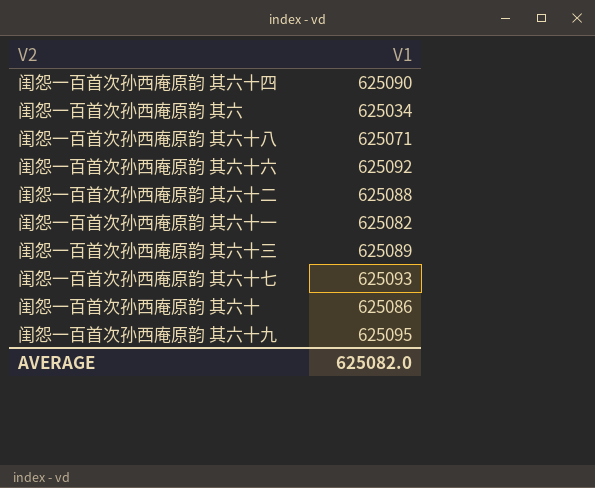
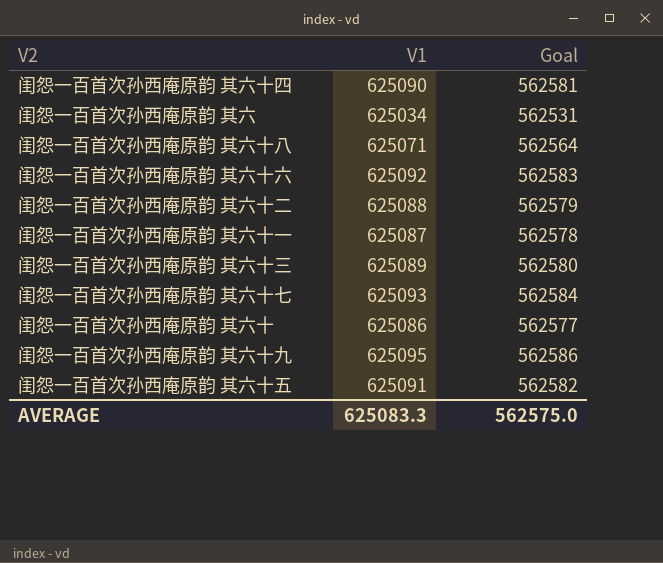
column Goal | formula: none -> [V1] * 0.9
闺怨一百首次孙西庵原韵 其六十一 | V1: 625082 -> 625087
row 闺怨一百首次孙西庵原韵 其六十五: none -> 625091 | 562582
AVERAGE | V1: 625082.0 -> 625083.3

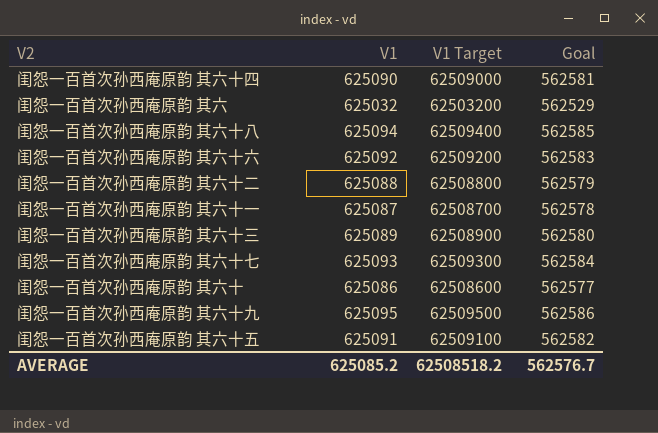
column V1 Target | formula: none -> [V1] * 100
闺怨一百首次孙西庵原韵 其六 | V1: 625034 -> 625032
闺怨一百首次孙西庵原韵 其六 | Goal: 562531 -> 562529
闺怨一百首次孙西庵原韵 其六十八 | V1: 625071 -> 625094
闺怨一百首次孙西庵原韵 其六十八 | Goal: 562564 -> 562585
AVERAGE | V1: 625083.3 -> 625085.2
AVERAGE | Goal: 562575.0 -> 562576.7

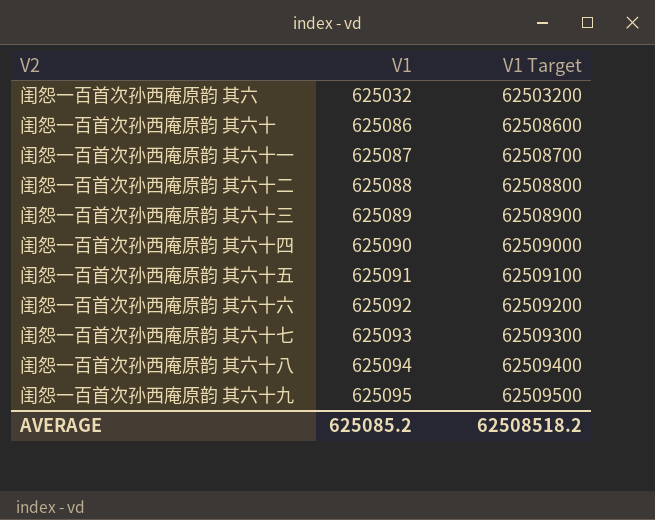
row order: none -> V1 ascending
column Goal | formula: [V1] * 0.9 -> none

